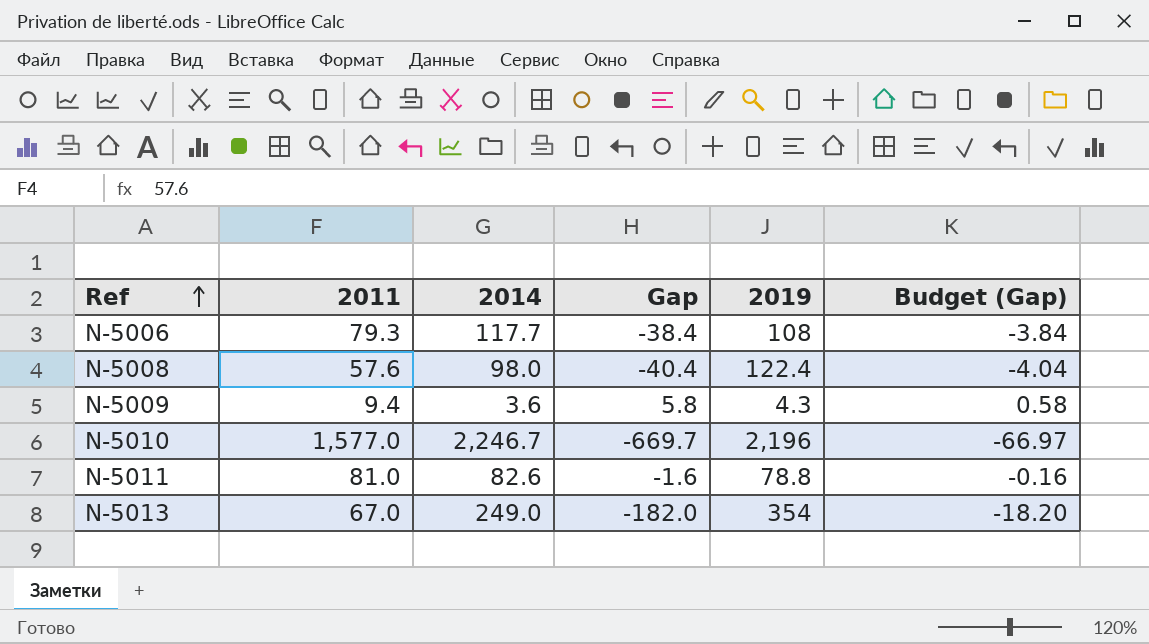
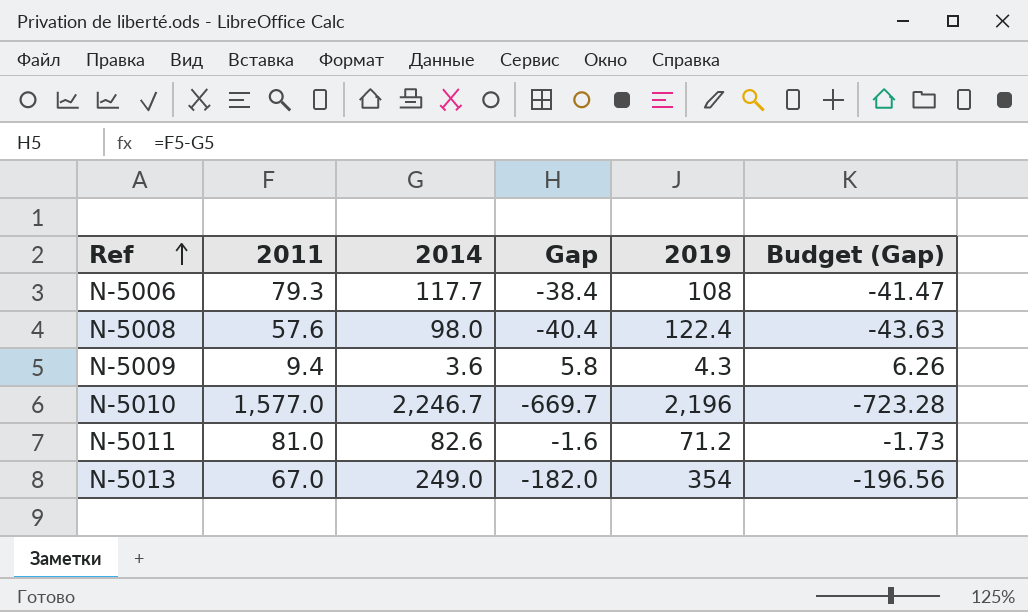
column Budget (Gap) | formula: [Gap] * 0.1 -> [Gap] * 1.08
N-5011 | 2019: 78.8 -> 71.2

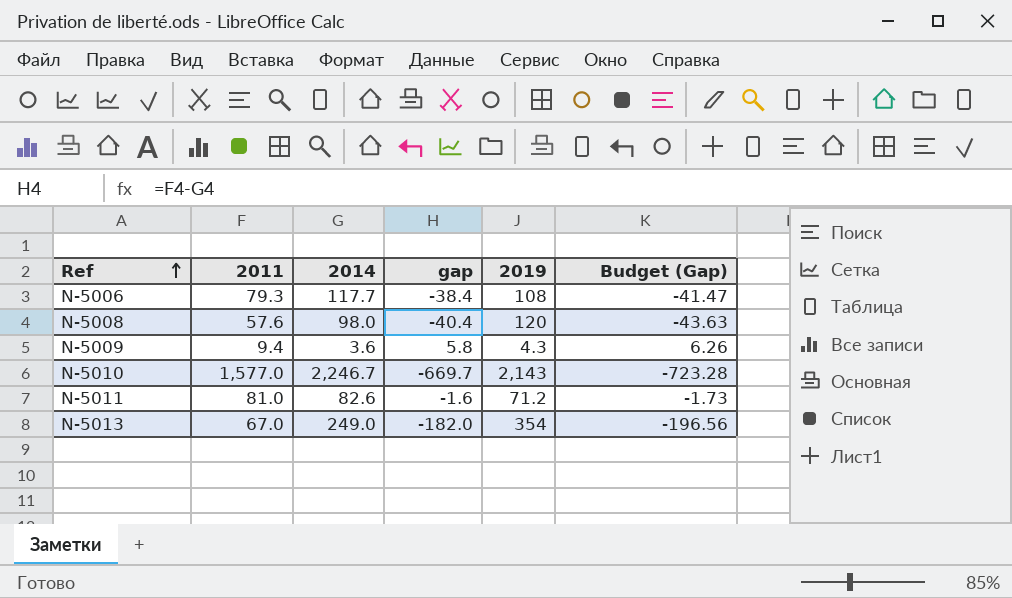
column name: Gap -> gap
N-5008 | 2019: 122.4 -> 120
N-5010 | 2019: 2,196 -> 2,143

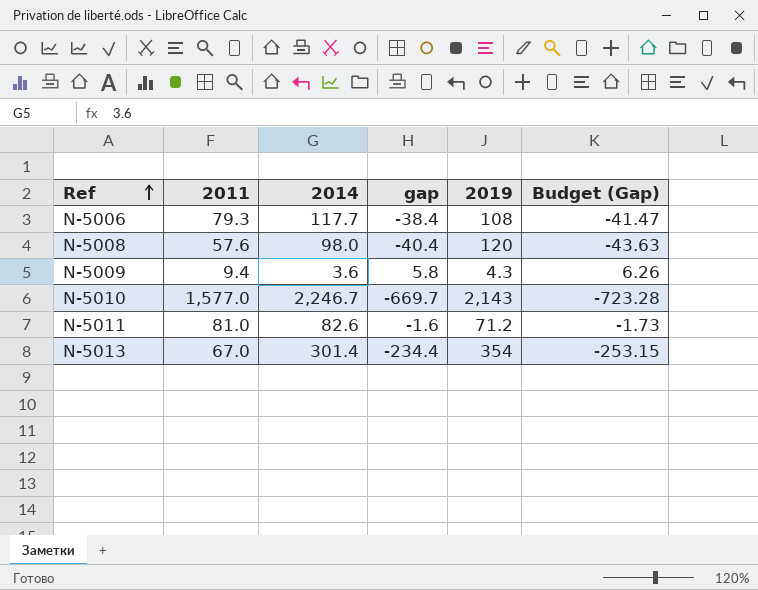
N-5013 | 2014: 249.0 -> 301.4
N-5013 | gap: -182.0 -> -234.4
N-5013 | Budget (Gap): -196.56 -> -253.15

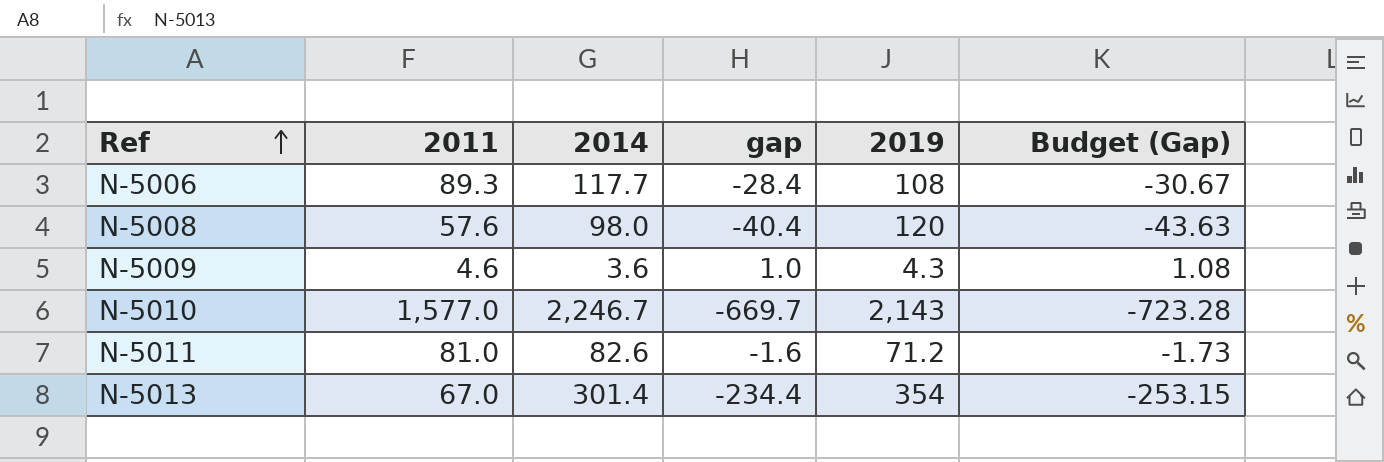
N-5006 | 2011: 79.3 -> 89.3
N-5006 | gap: -38.4 -> -28.4
N-5006 | Budget (Gap): -41.47 -> -30.67
N-5009 | 2011: 9.4 -> 4.6
N-5009 | gap: 5.8 -> 1.0
N-5009 | Budget (Gap): 6.26 -> 1.08

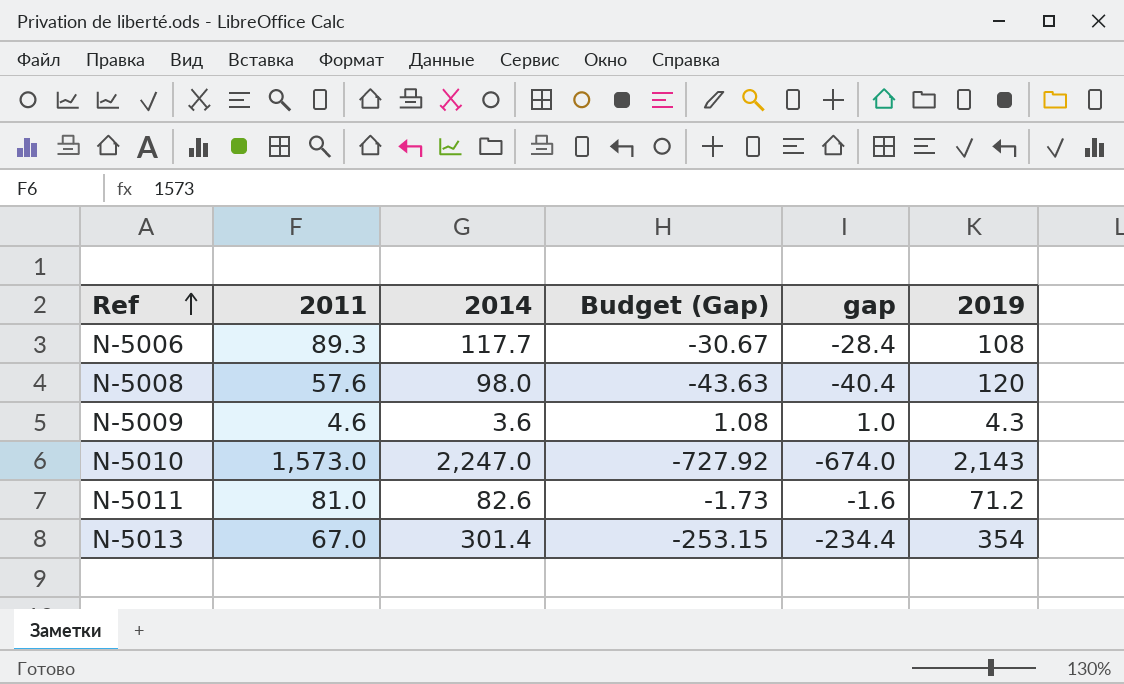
column Budget (Gap) | position: 6 -> 4
N-5010 | 2011: 1,577.0 -> 1,573.0
N-5010 | 2014: 2,246.7 -> 2,247.0
N-5010 | Budget (Gap): -723.28 -> -727.92
N-5010 | gap: -669.7 -> -674.0

